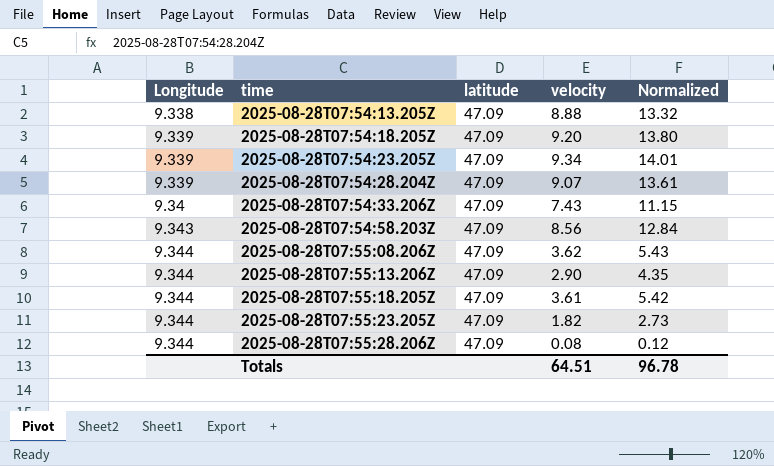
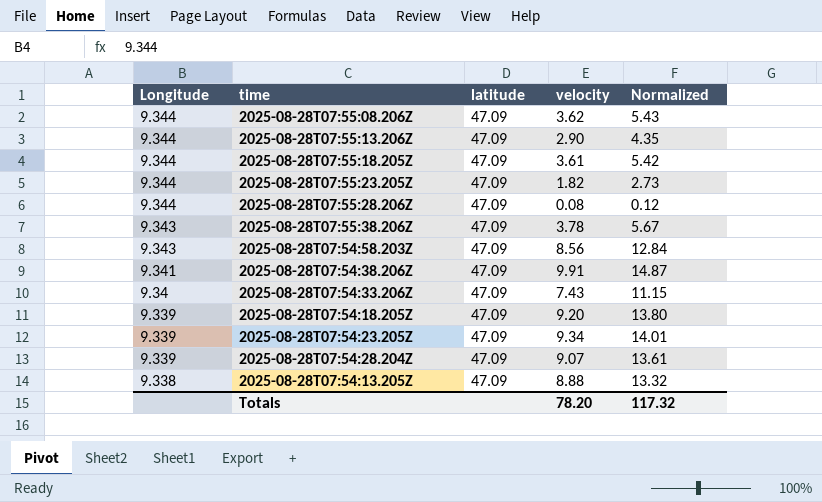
row order: Longitude ascending -> Longitude descending
row 2025-08-28T07:55:38.206Z: none -> 9.343 | 47.09 | 3.78 | 5.67
row 2025-08-28T07:54:38.206Z: none -> 9.341 | 47.09 | 9.91 | 14.87
Totals | velocity: 64.51 -> 78.20
Totals | Normalized: 96.78 -> 117.32

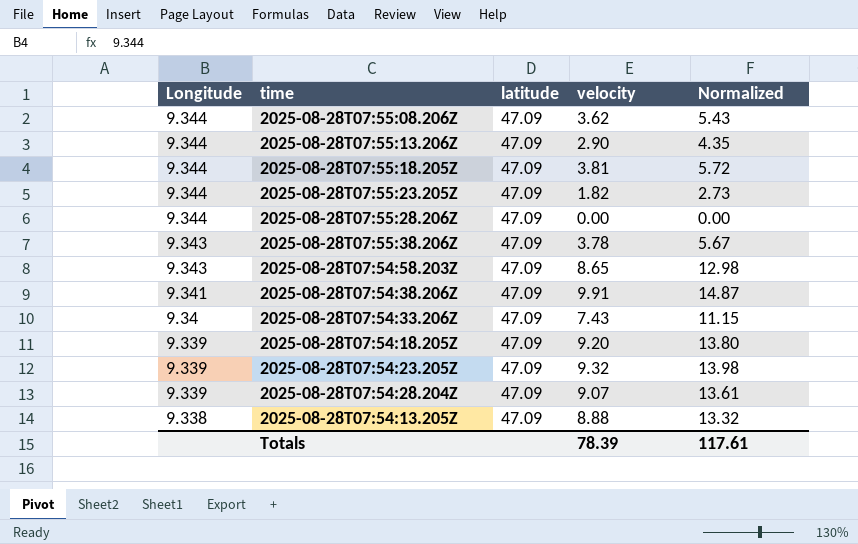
2025-08-28T07:55:18.205Z | velocity: 3.61 -> 3.81
2025-08-28T07:55:18.205Z | Normalized: 5.42 -> 5.72
2025-08-28T07:55:28.206Z | velocity: 0.08 -> 0.00
2025-08-28T07:55:28.206Z | Normalized: 0.12 -> 0.00
2025-08-28T07:54:58.203Z | velocity: 8.56 -> 8.65
2025-08-28T07:54:58.203Z | Normalized: 12.84 -> 12.98
2025-08-28T07:54:23.205Z | velocity: 9.34 -> 9.32
2025-08-28T07:54:23.205Z | Normalized: 14.01 -> 13.98
Totals | velocity: 78.20 -> 78.39
Totals | Normalized: 117.32 -> 117.61

